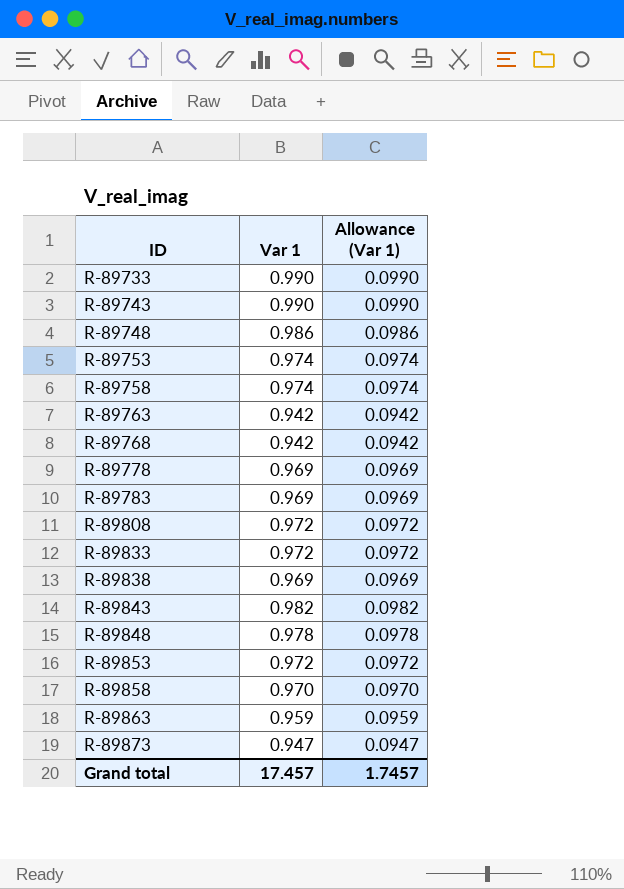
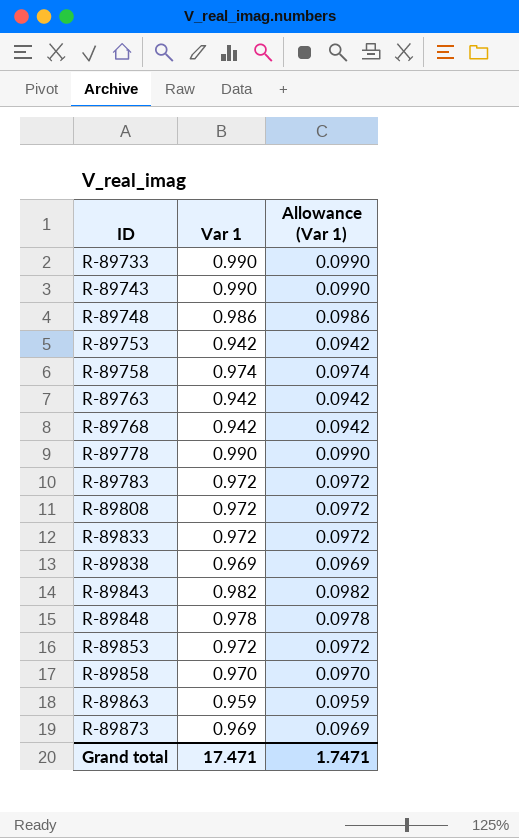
R-89753 | Var 1: 0.974 -> 0.942
R-89753 | Allowance (Var 1): 0.0974 -> 0.0942
R-89778 | Var 1: 0.969 -> 0.990
R-89778 | Allowance (Var 1): 0.0969 -> 0.0990
R-89783 | Var 1: 0.969 -> 0.972
R-89783 | Allowance (Var 1): 0.0969 -> 0.0972
R-89873 | Var 1: 0.947 -> 0.969
R-89873 | Allowance (Var 1): 0.0947 -> 0.0969
Grand total | Var 1: 17.457 -> 17.471
Grand total | Allowance (Var 1): 1.7457 -> 1.7471

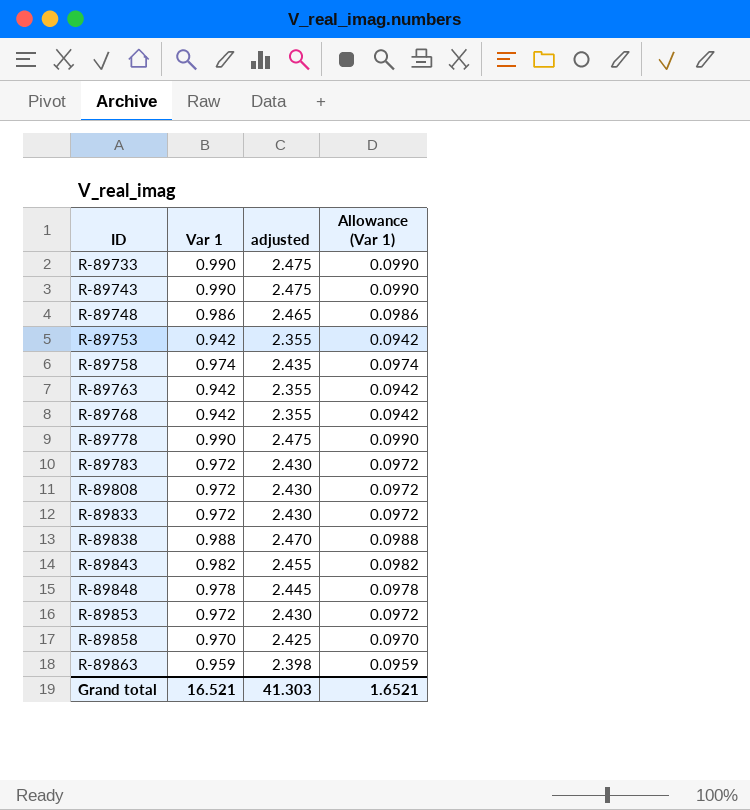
column adjusted | formula: none -> [Var 1] * 2.5
row R-89873: 0.969 | 0.0969 -> none
R-89838 | Var 1: 0.969 -> 0.988
R-89838 | Allowance (Var 1): 0.0969 -> 0.0988
Grand total | Var 1: 17.471 -> 16.521
Grand total | Allowance (Var 1): 1.7471 -> 1.6521

